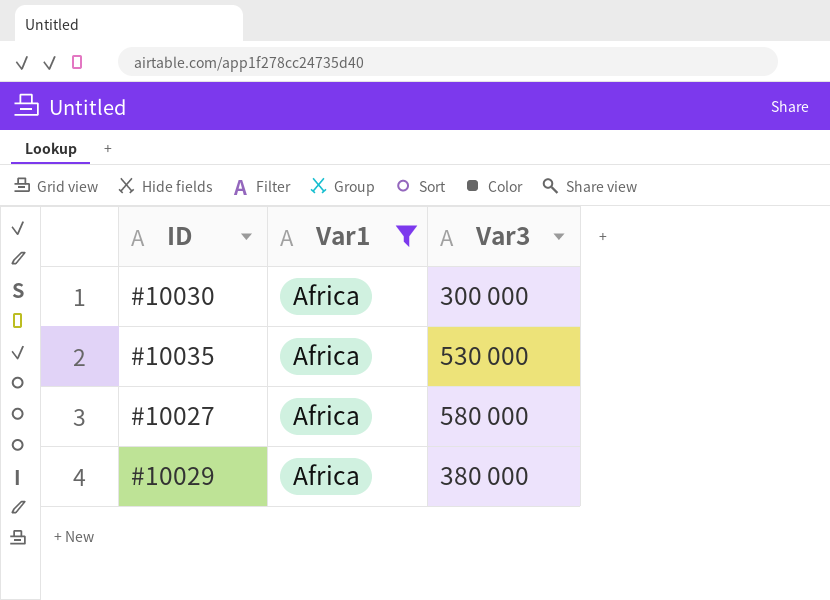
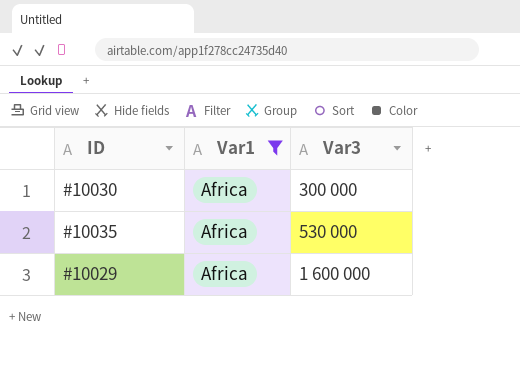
row #10027: Africa | 580 000 -> none
#10029 | Var3: 380 000 -> 1 600 000

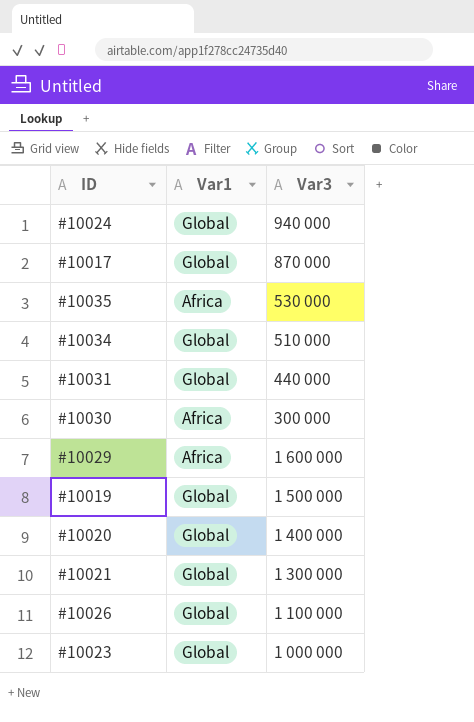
filter: Var1 = Africa -> none
row order: none -> Var3 descending

